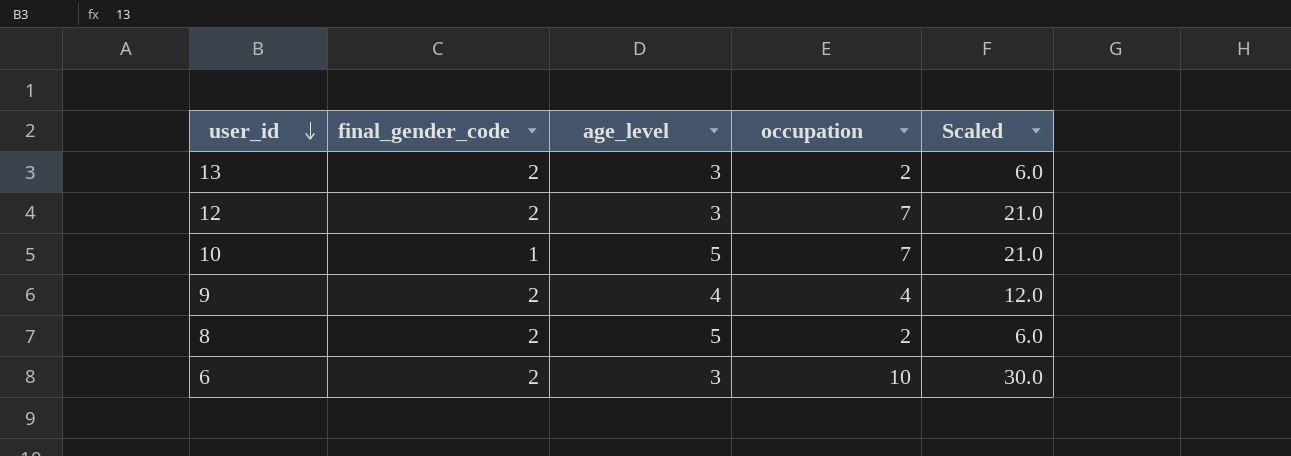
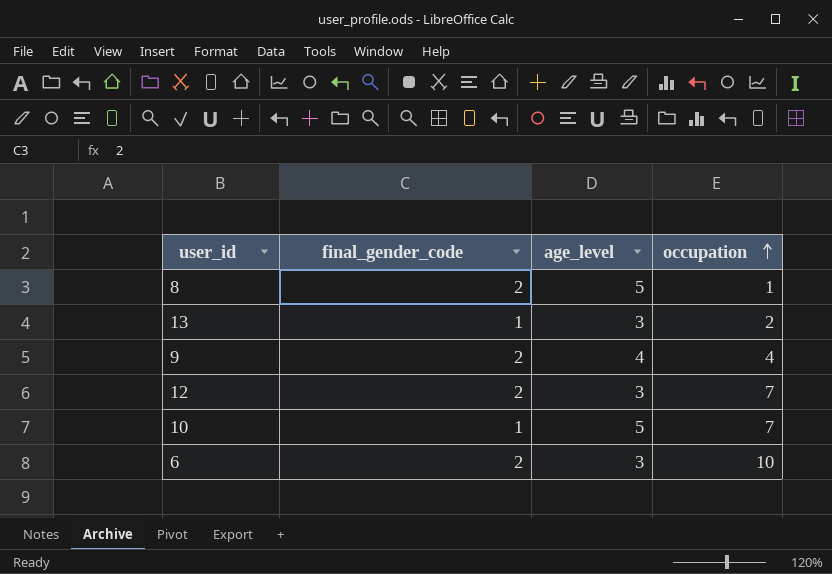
row order: user_id descending -> occupation ascending
column Scaled | formula: [occupation] * 3 -> none
8 | occupation: 2 -> 1
13 | final_gender_code: 2 -> 1

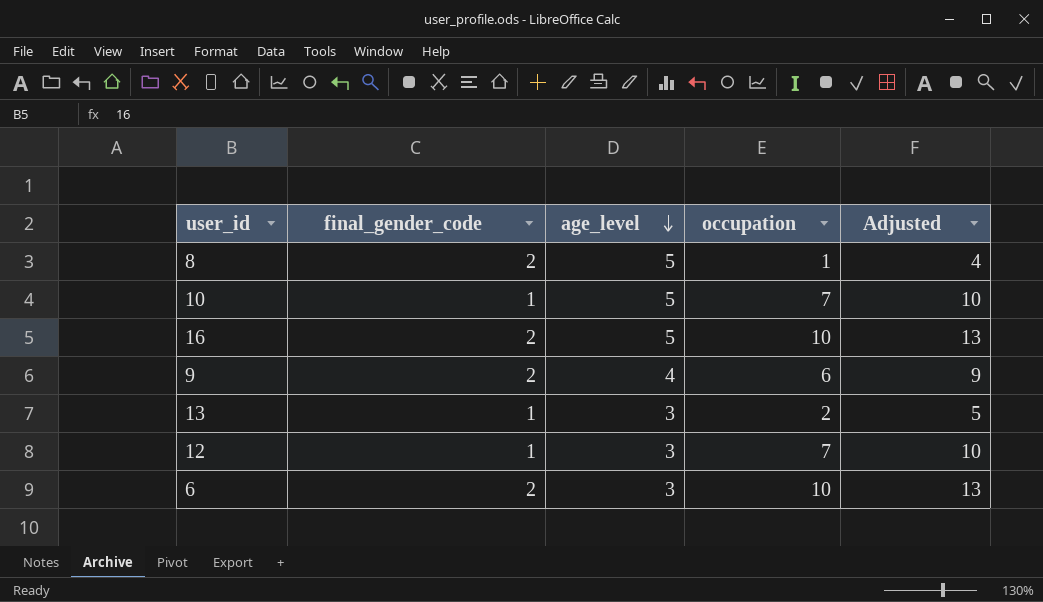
row order: occupation ascending -> age_level descending
column Adjusted | formula: none -> [occupation] + 3
row 16: none -> 2 | 5 | 10 | 13
9 | occupation: 4 -> 6
12 | final_gender_code: 2 -> 1

